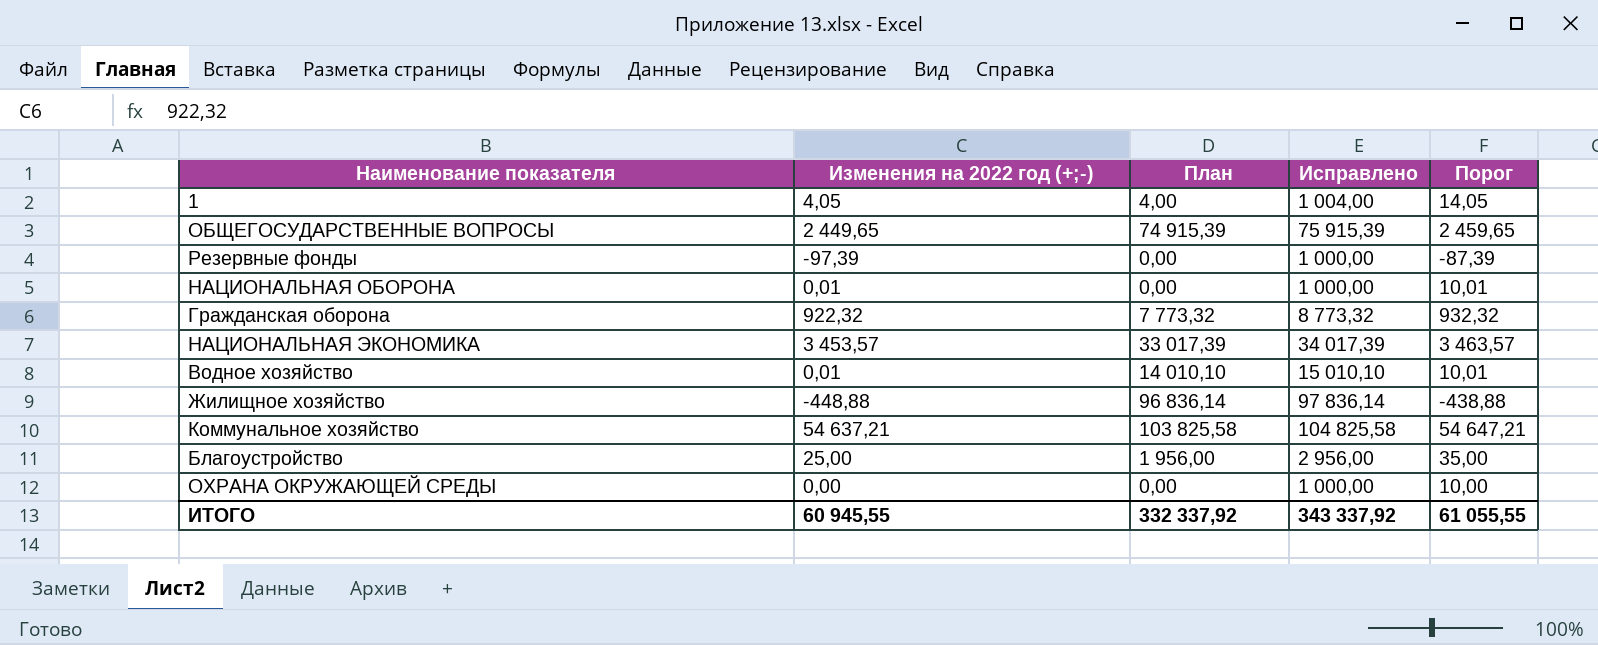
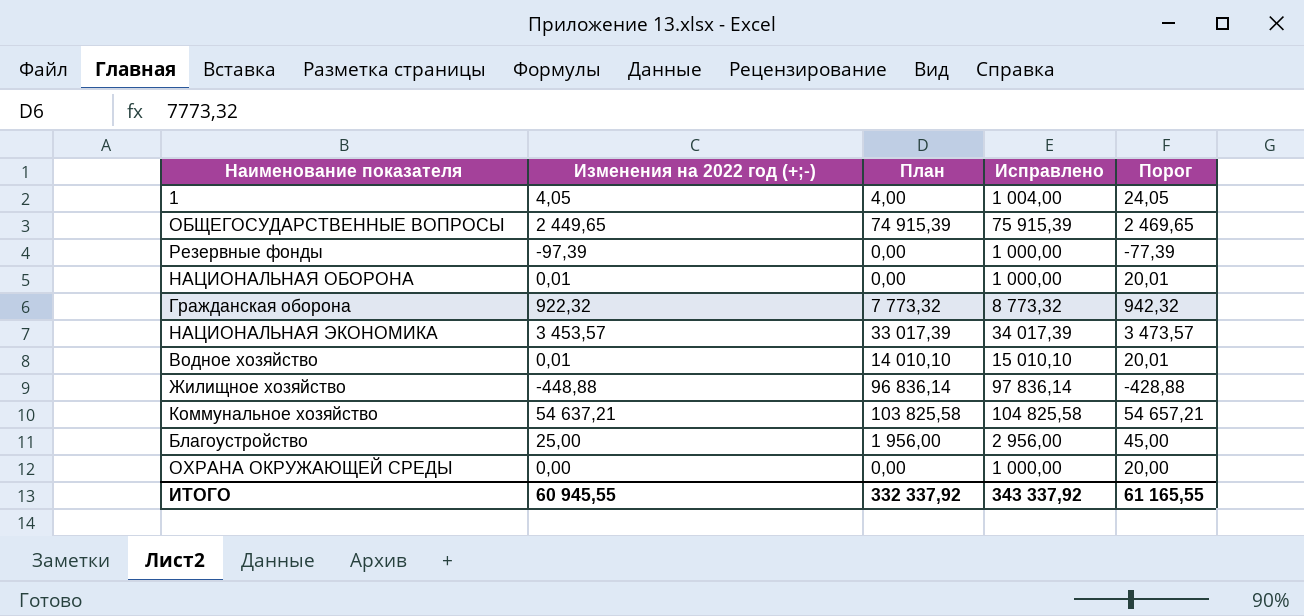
column Порог | formula: [Изменения на 2022 год (+;-)] + 10 -> [Изменения на 2022 год (+;-)] + 20
ИТОГО | Порог: 61 055,55 -> 61 165,55

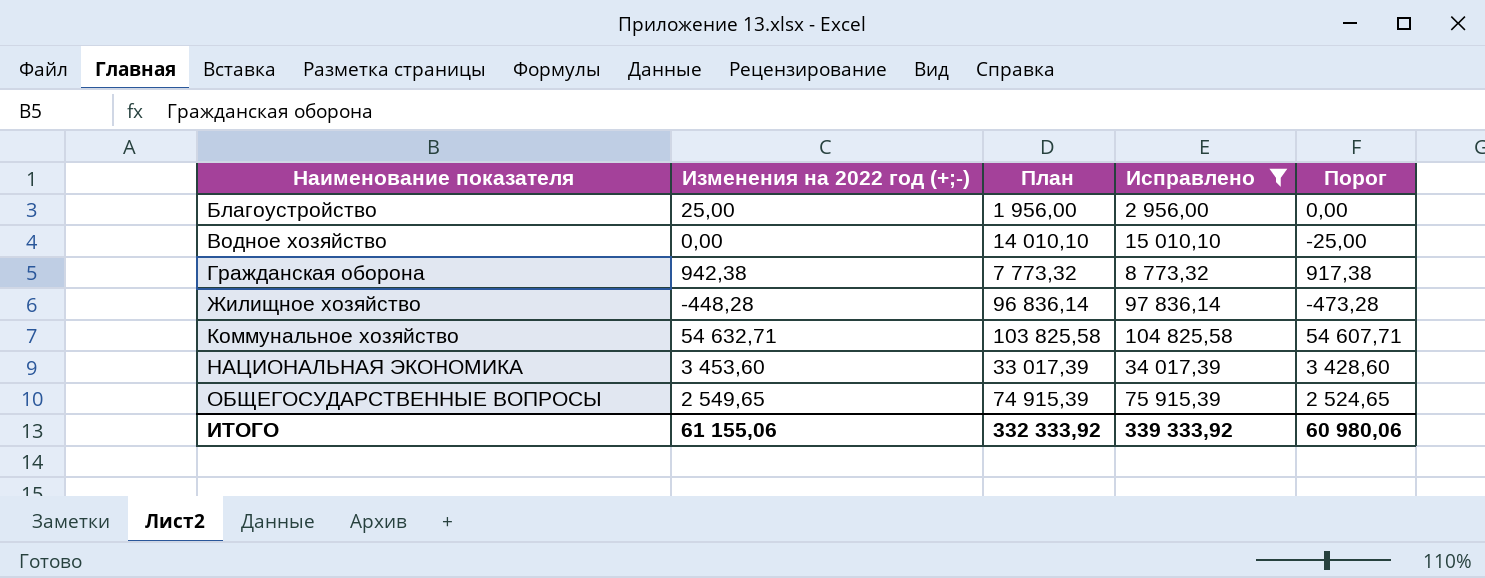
filter: none -> Исправлено >= 2 956,00
row order: none -> Наименование показателя ascending
column Порог | formula: [Изменения на 2022 год (+;-)] + 20 -> [Изменения на 2022 год (+;-)] - 25
Водное хозяйство | Изменения на 2022 год (+;-): 0,01 -> 0,00
Гражданская оборона | Изменения на 2022 год (+;-): 922,32 -> 942,38
Жилищное хозяйство | Изменения на 2022 год (+;-): -448,88 -> -448,28
Коммунальное хозяйство | Изменения на 2022 год (+;-): 54 637,21 -> 54 632,71
НАЦИОНАЛЬНАЯ ЭКОНОМИКА | Изменения на 2022 год (+;-): 3 453,57 -> 3 453,60
ОБЩЕГОСУДАРСТВЕННЫЕ ВОПРОСЫ | Изменения на 2022 год (+;-): 2 449,65 -> 2 549,65
ИТОГО | Изменения на 2022 год (+;-): 60 945,55 -> 61 155,06
ИТОГО | План: 332 337,92 -> 332 333,92
ИТОГО | Исправлено: 343 337,92 -> 339 333,92
ИТОГО | Порог: 61 165,55 -> 60 980,06

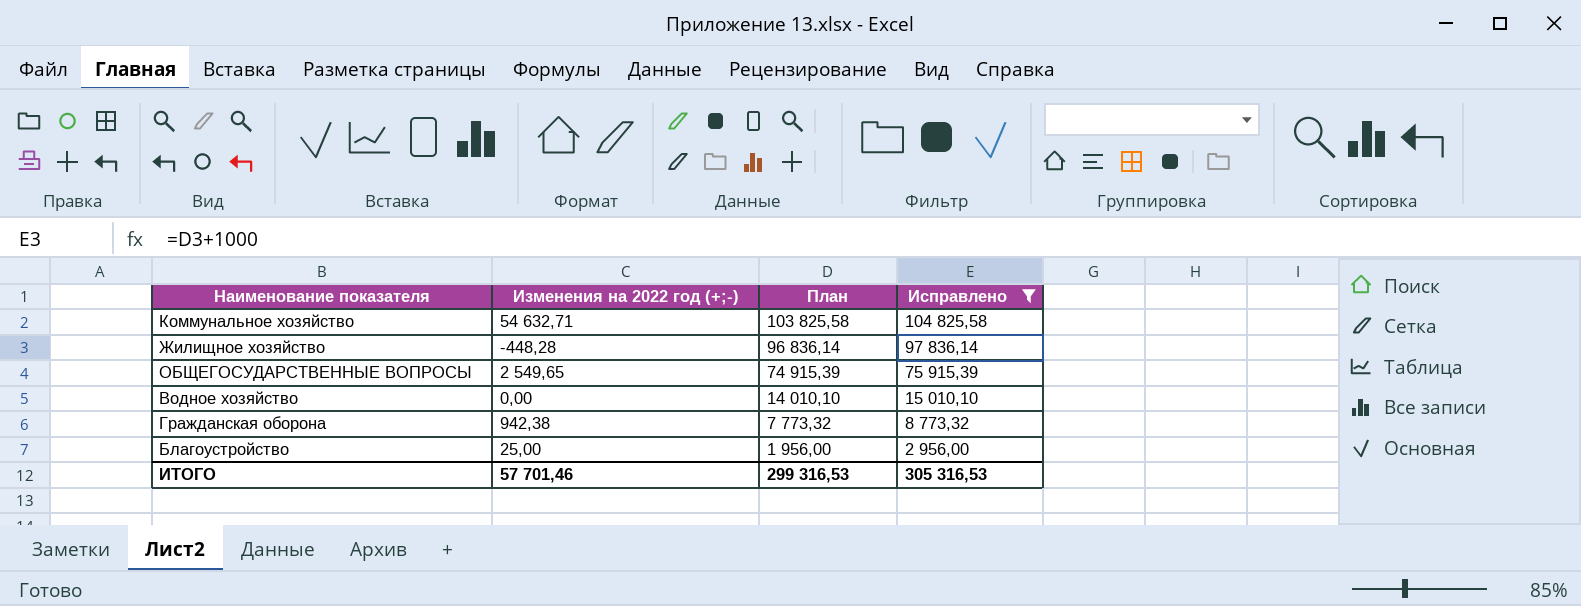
row order: Наименование показателя ascending -> План descending
column Порог | formula: [Изменения на 2022 год (+;-)] - 25 -> none
row НАЦИОНАЛЬНАЯ ЭКОНОМИКА: 3 453,60 | 33 017,39 | 34 017,39 | 3 428,60 -> none
ИТОГО | Изменения на 2022 год (+;-): 61 155,06 -> 57 701,46
ИТОГО | План: 332 333,92 -> 299 316,53
ИТОГО | Исправлено: 339 333,92 -> 305 316,53

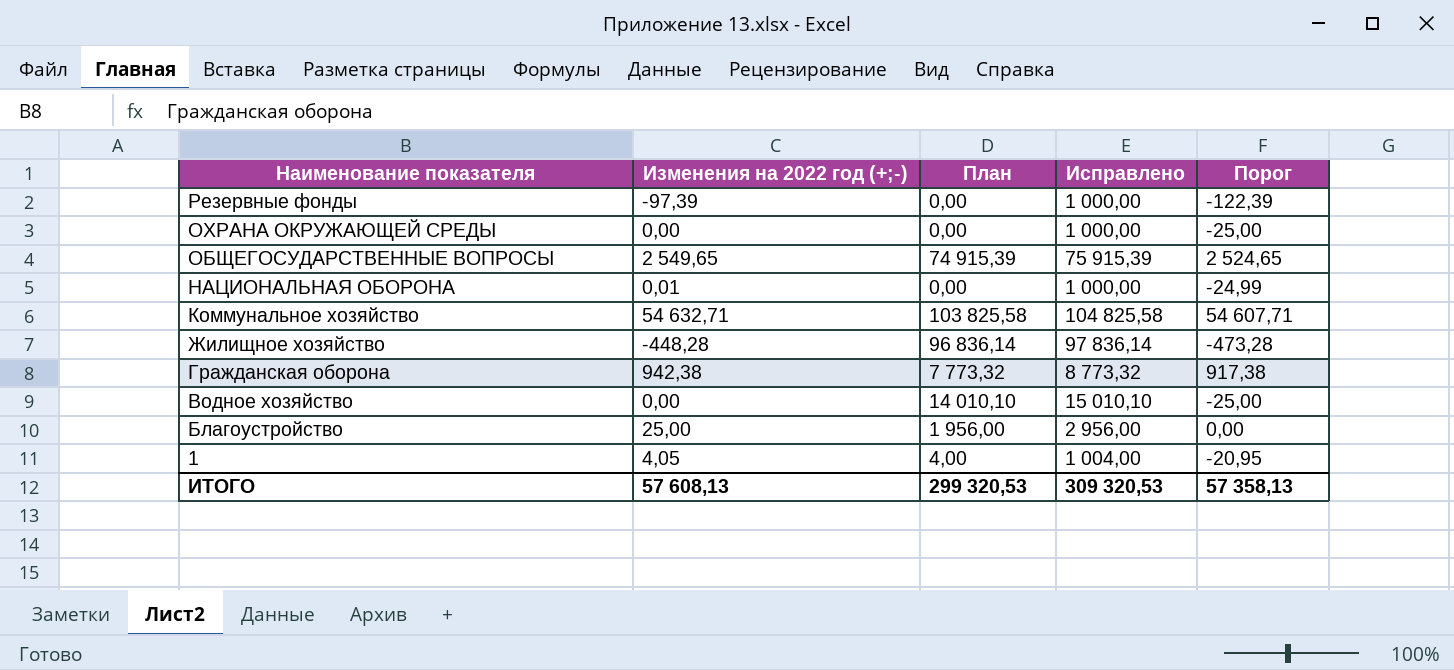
filter: Исправлено >= 2 956,00 -> none
row order: План descending -> Наименование показателя descending
column Порог | formula: none -> [Изменения на 2022 год (+;-)] - 25
ИТОГО | Изменения на 2022 год (+;-): 57 701,46 -> 57 608,13
ИТОГО | План: 299 316,53 -> 299 320,53
ИТОГО | Исправлено: 305 316,53 -> 309 320,53

